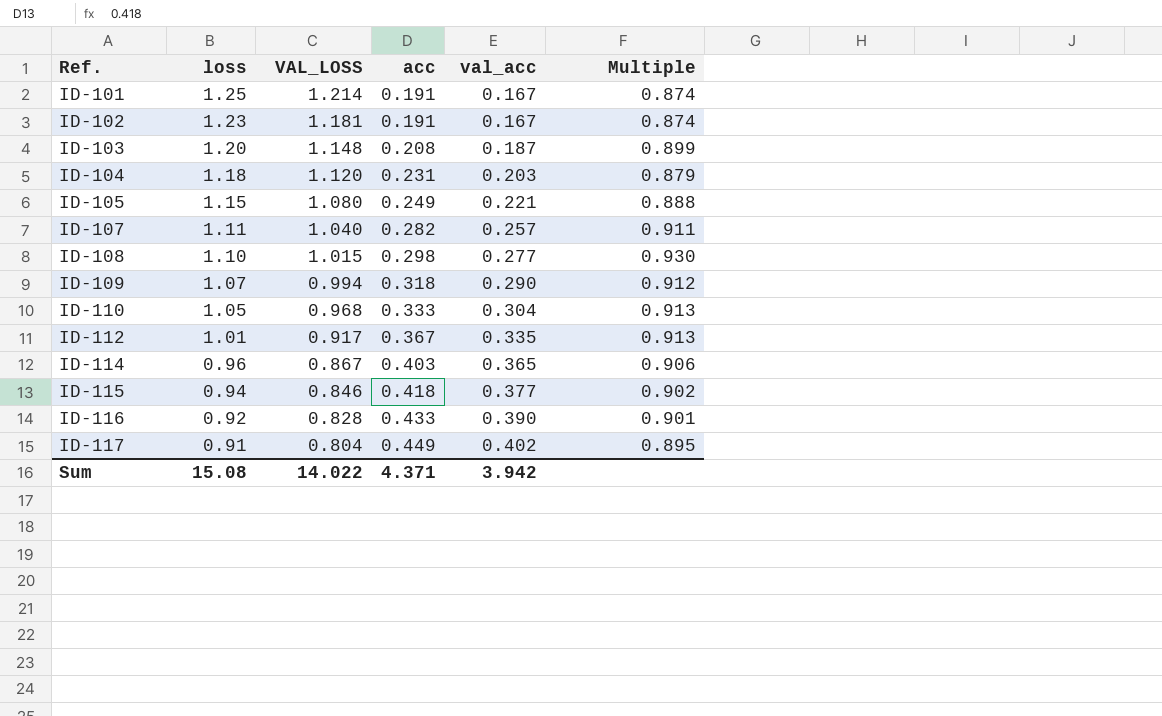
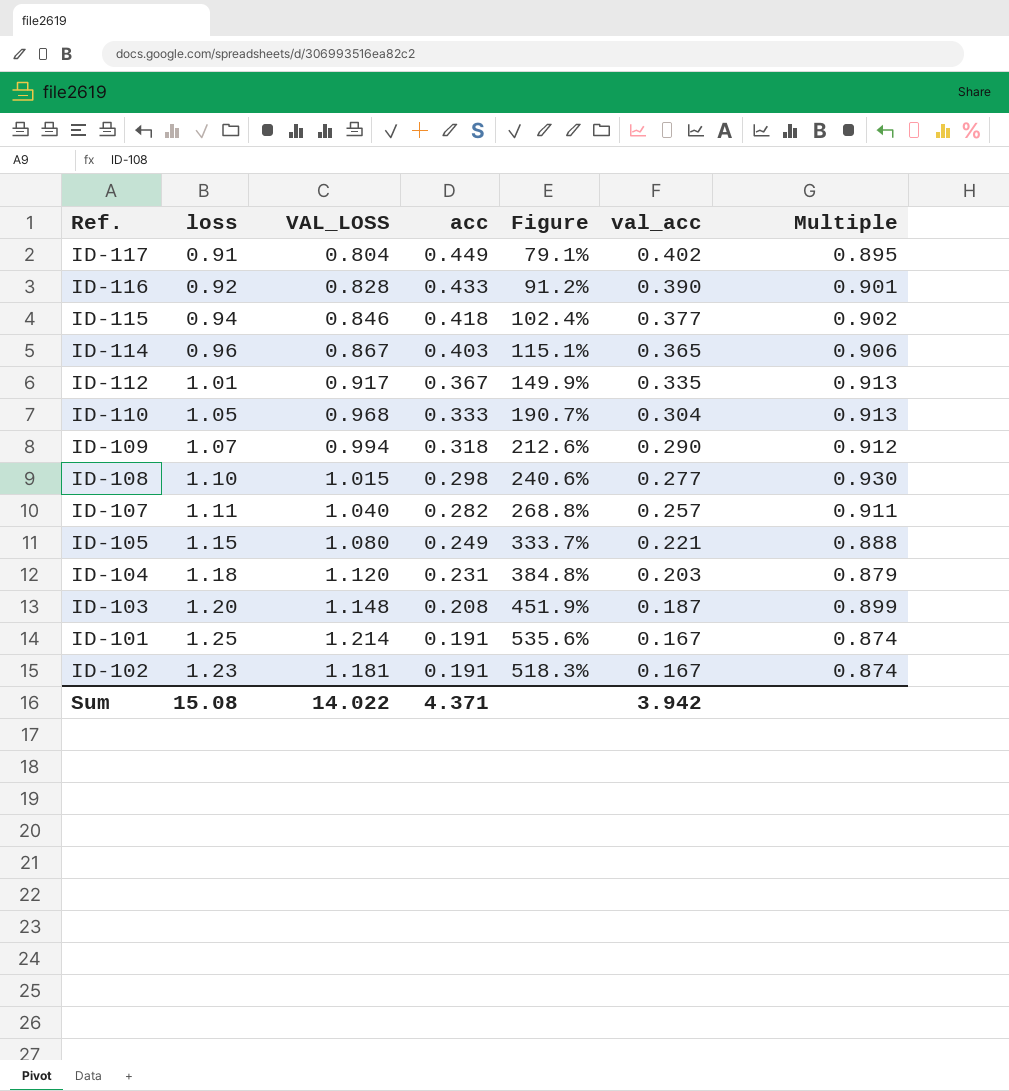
row order: Ref. ascending -> acc descending
column Figure | formula: none -> ([VAL_LOSS] - [acc]) / [acc]

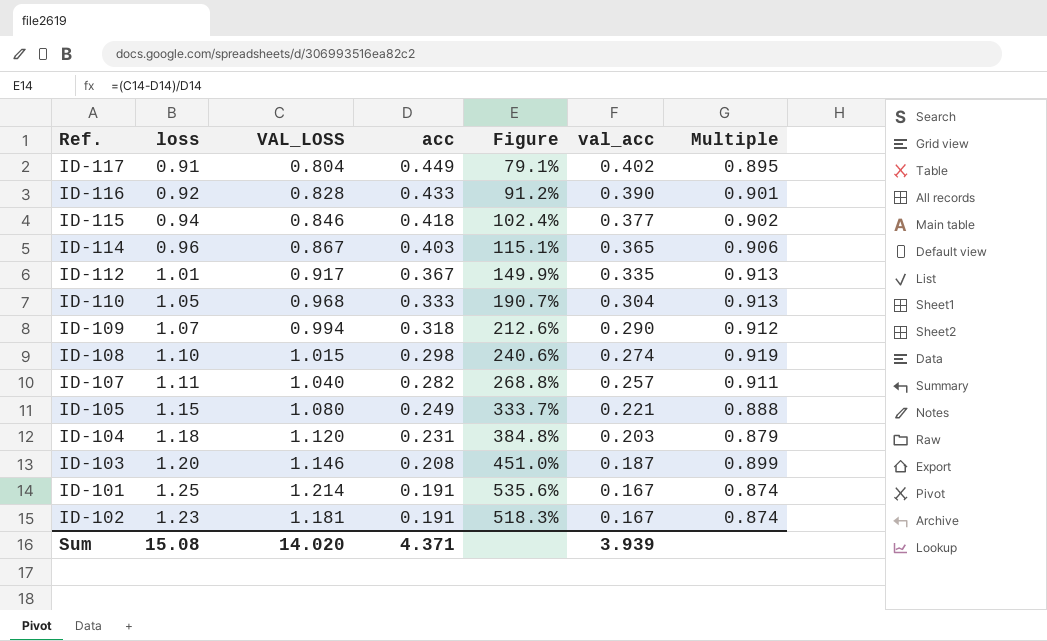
ID-108 | val_acc: 0.277 -> 0.274
ID-108 | Multiple: 0.930 -> 0.919
ID-103 | VAL_LOSS: 1.148 -> 1.146
ID-103 | Figure: 451.9% -> 451.0%
Sum | VAL_LOSS: 14.022 -> 14.020
Sum | val_acc: 3.942 -> 3.939

